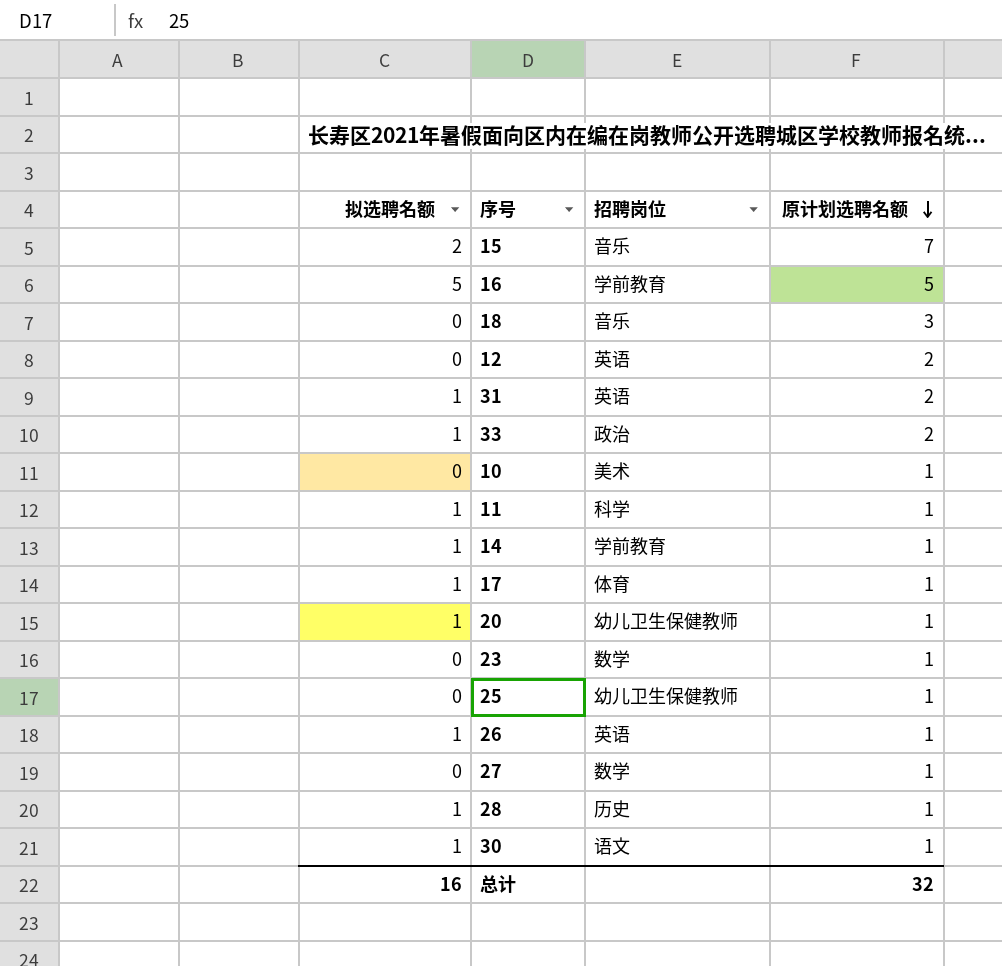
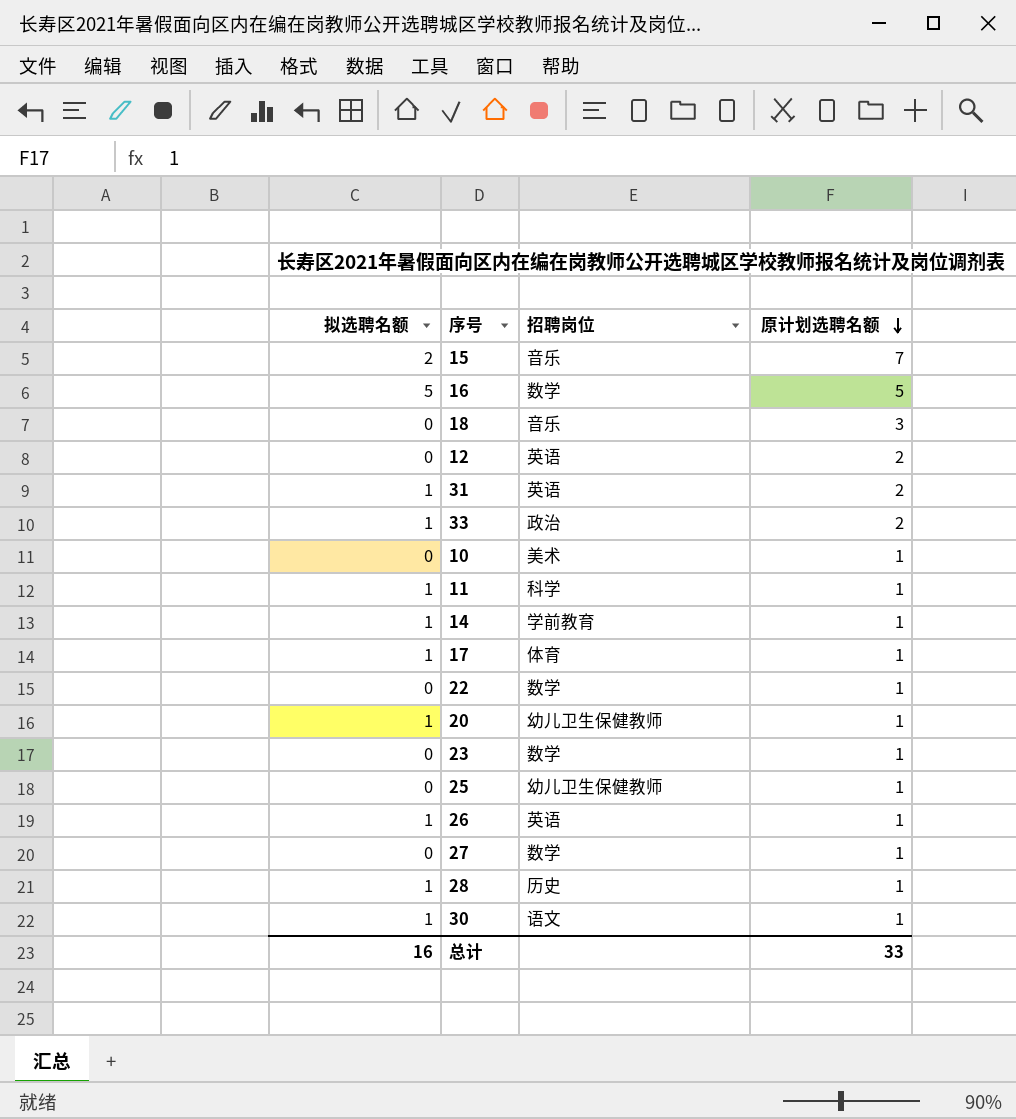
16 | 招聘岗位: 学前教育 -> 数学
row 22: none -> 0 | 数学 | 1
总计 | 原计划选聘名额: 32 -> 33

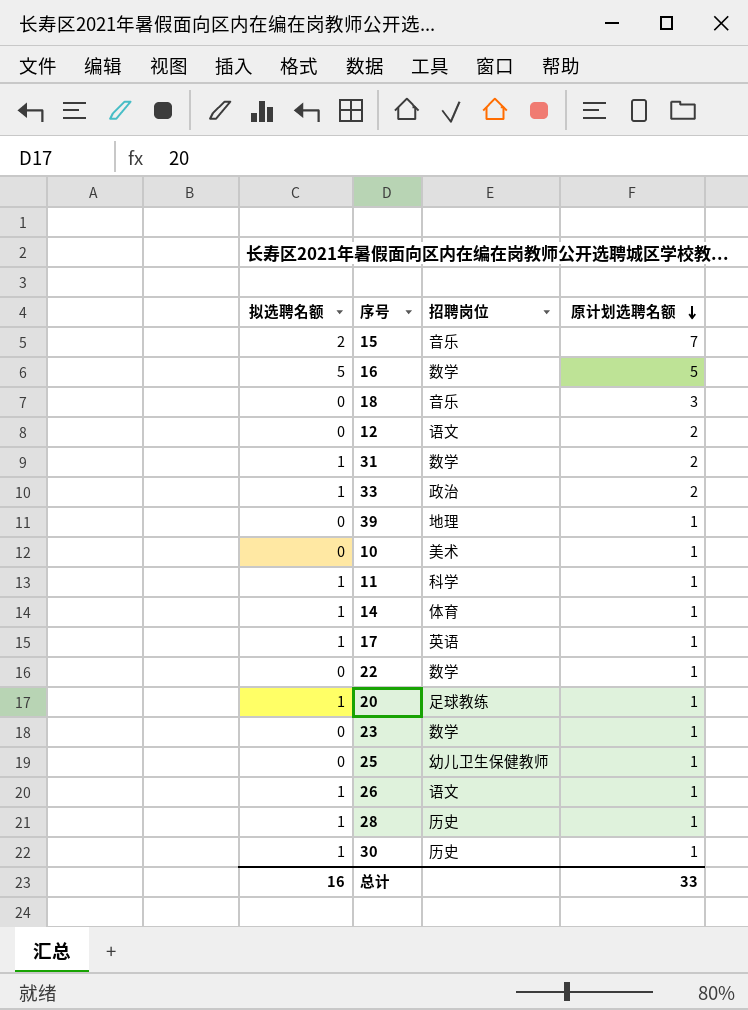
row 27: 0 | 数学 | 1 -> none
12 | 招聘岗位: 英语 -> 语文
31 | 招聘岗位: 英语 -> 数学
row 39: none -> 0 | 地理 | 1
14 | 招聘岗位: 学前教育 -> 体育
17 | 招聘岗位: 体育 -> 英语
20 | 招聘岗位: 幼儿卫生保健教师 -> 足球教练
26 | 招聘岗位: 英语 -> 语文
30 | 招聘岗位: 语文 -> 历史

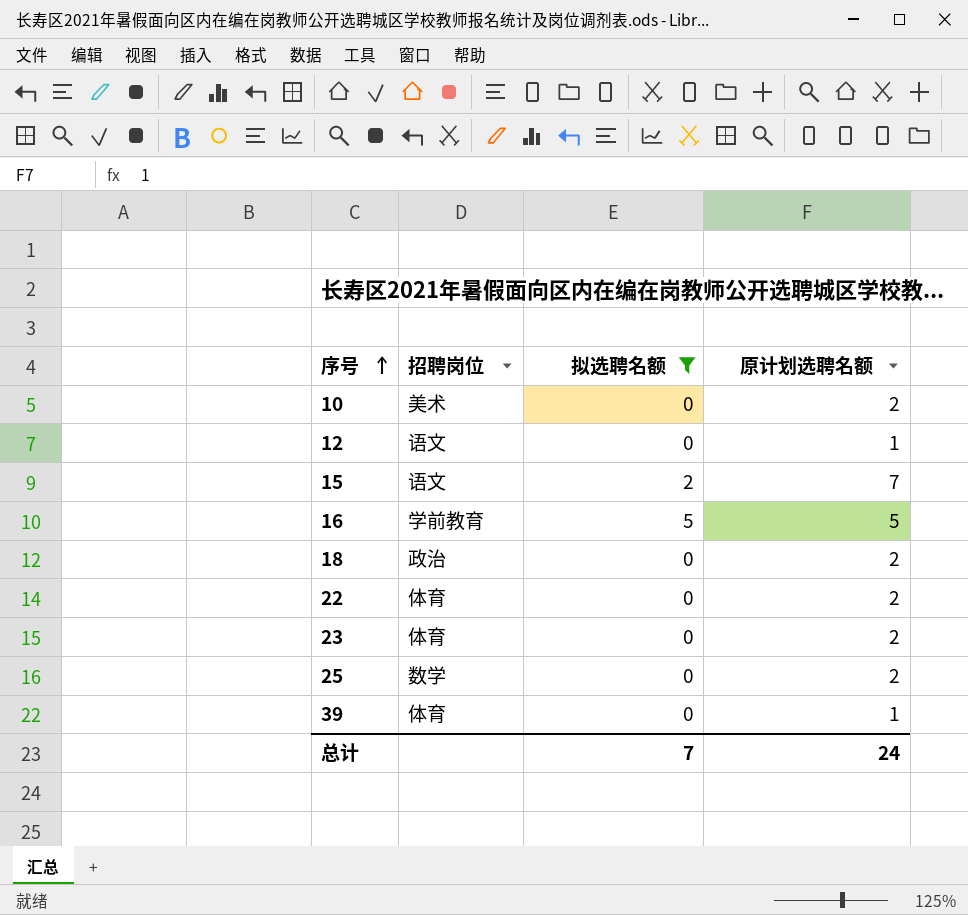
filter: none -> 拟选聘名额 != 1
row order: 原计划选聘名额 descending -> 序号 ascending
column 拟选聘名额 | position: 1 -> 3
10 | 原计划选聘名额: 1 -> 2
12 | 原计划选聘名额: 2 -> 1
15 | 招聘岗位: 音乐 -> 语文
16 | 招聘岗位: 数学 -> 学前教育
18 | 招聘岗位: 音乐 -> 政治
18 | 原计划选聘名额: 3 -> 2
22 | 招聘岗位: 数学 -> 体育
22 | 原计划选聘名额: 1 -> 2
23 | 招聘岗位: 数学 -> 体育
23 | 原计划选聘名额: 1 -> 2
25 | 招聘岗位: 幼儿卫生保健教师 -> 数学
25 | 原计划选聘名额: 1 -> 2
39 | 招聘岗位: 地理 -> 体育
总计 | 拟选聘名额: 16 -> 7
总计 | 原计划选聘名额: 33 -> 24

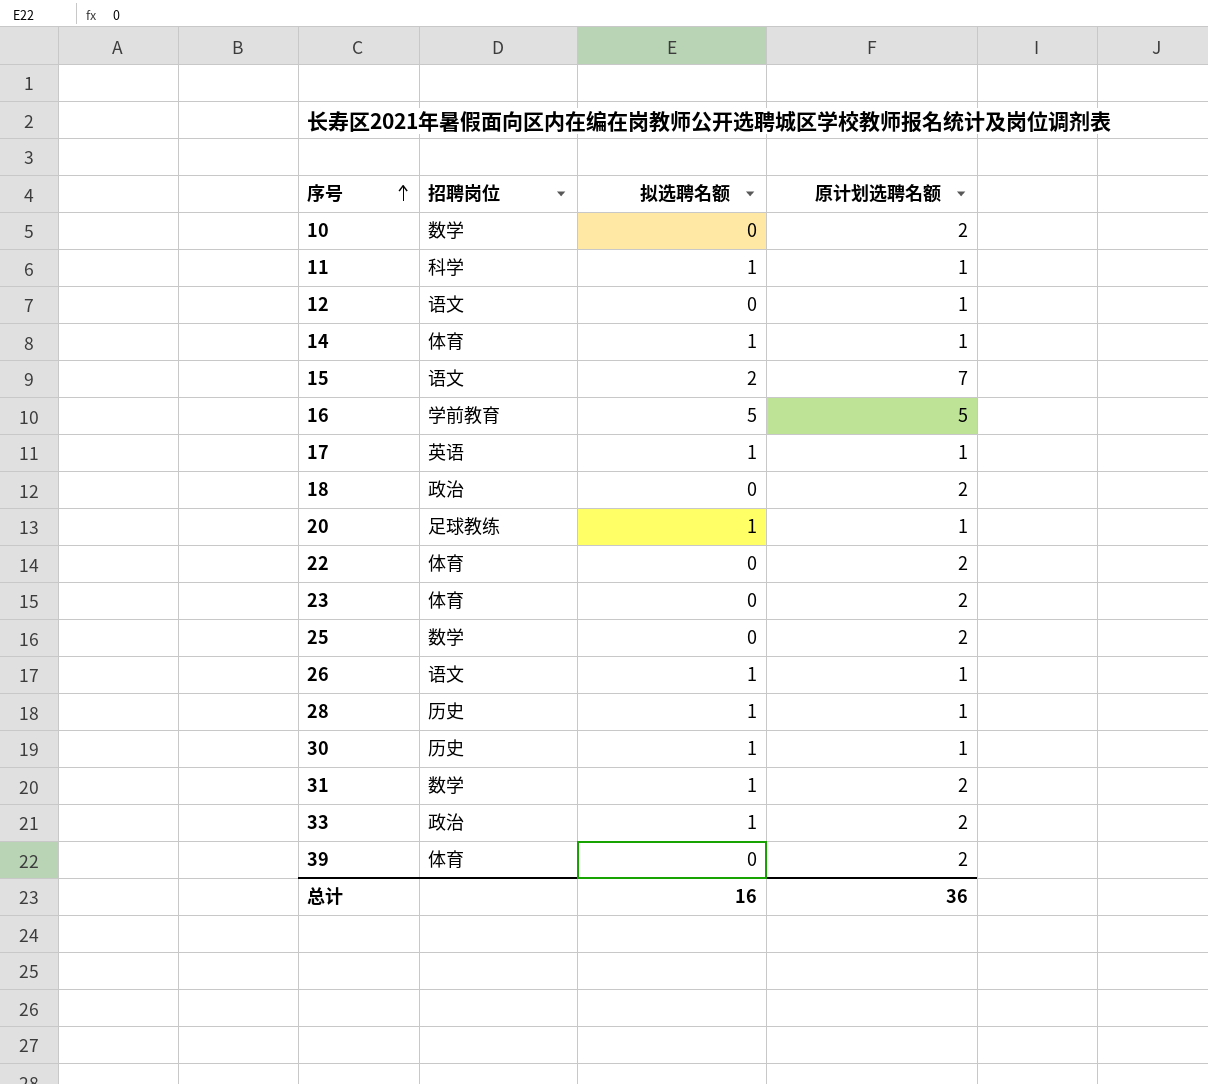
filter: 拟选聘名额 != 1 -> none
10 | 招聘岗位: 美术 -> 数学
39 | 原计划选聘名额: 1 -> 2
总计 | 拟选聘名额: 7 -> 16
总计 | 原计划选聘名额: 24 -> 36

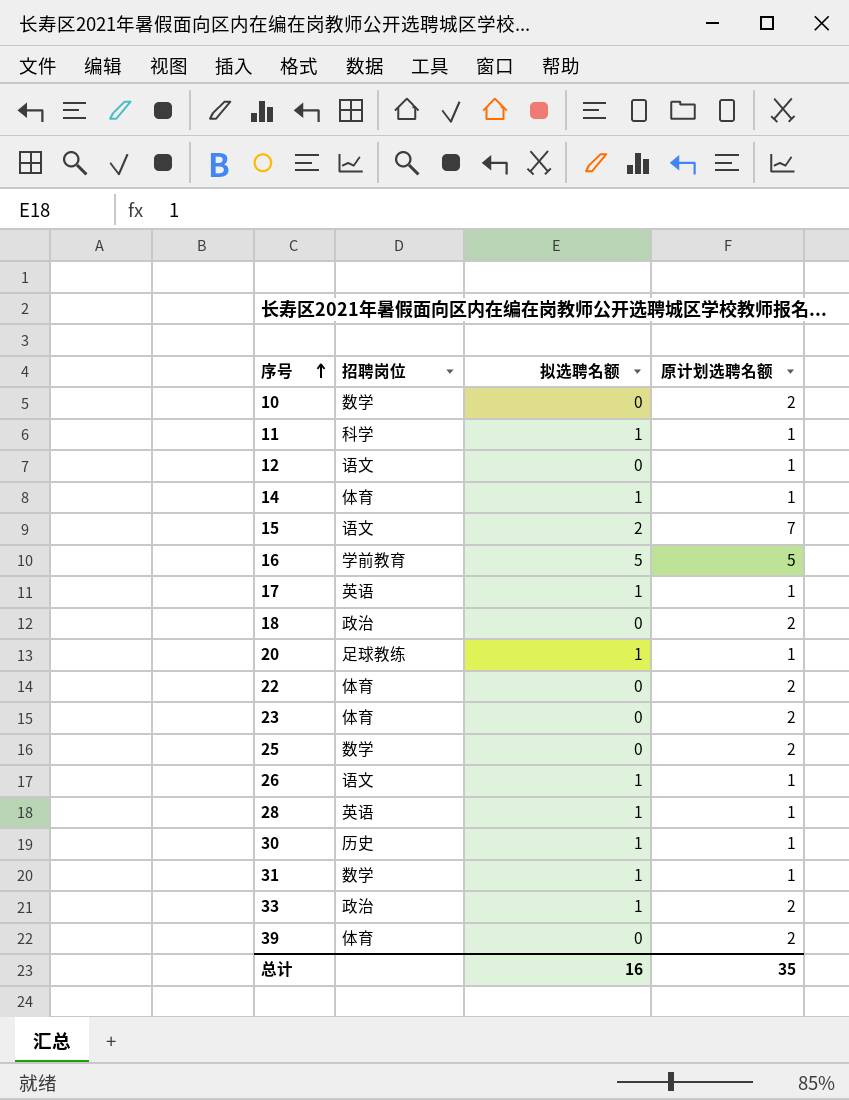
28 | 招聘岗位: 历史 -> 英语
31 | 原计划选聘名额: 2 -> 1
总计 | 原计划选聘名额: 36 -> 35

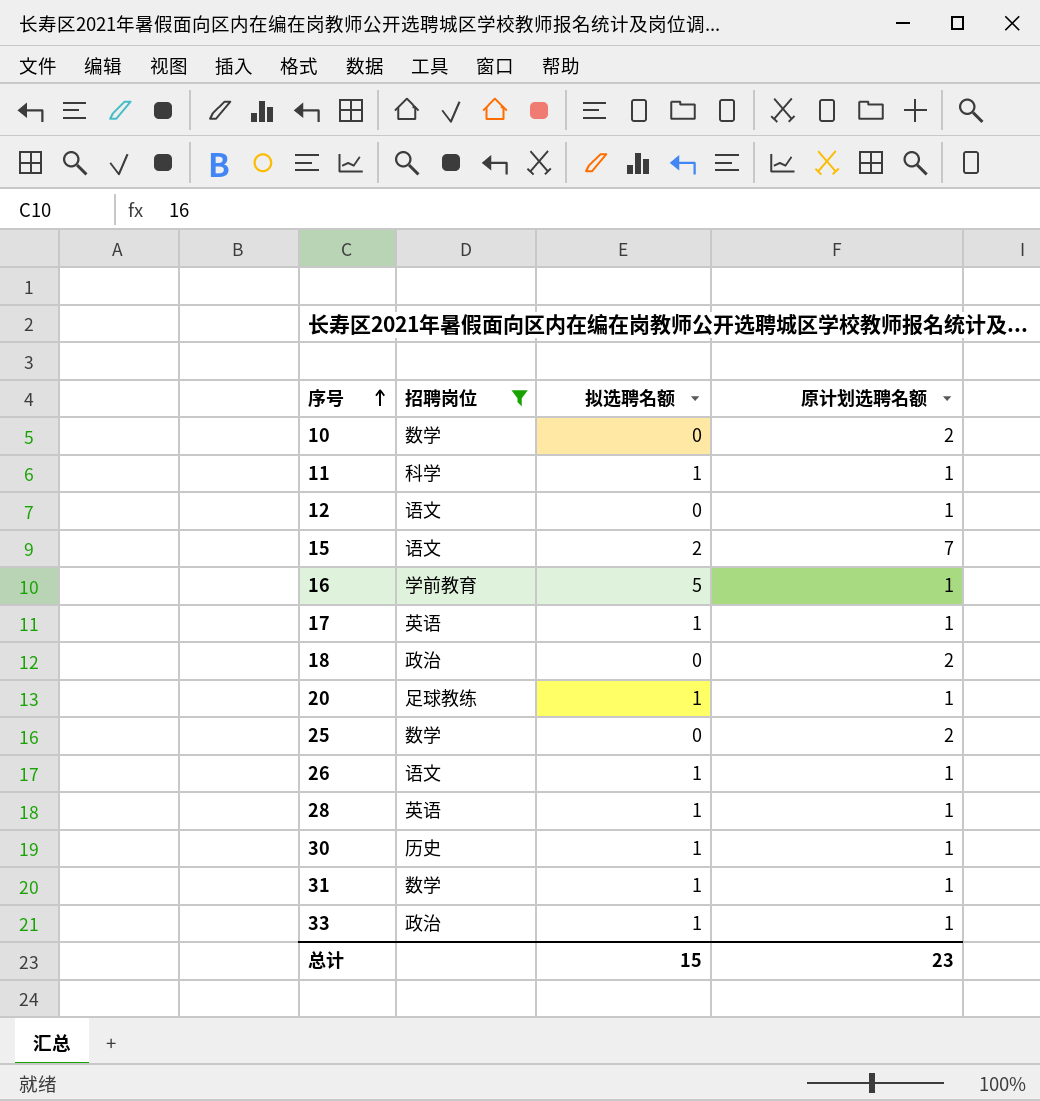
filter: none -> 招聘岗位 != 体育
16 | 原计划选聘名额: 5 -> 1
33 | 原计划选聘名额: 2 -> 1
总计 | 拟选聘名额: 16 -> 15
总计 | 原计划选聘名额: 35 -> 23

